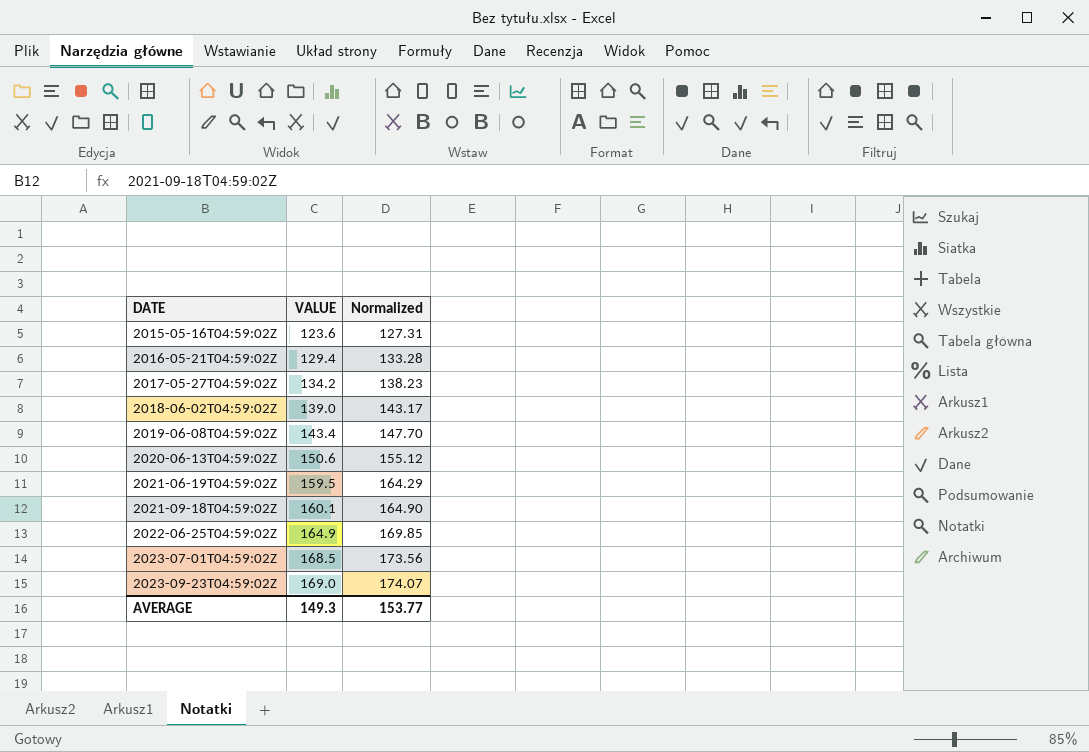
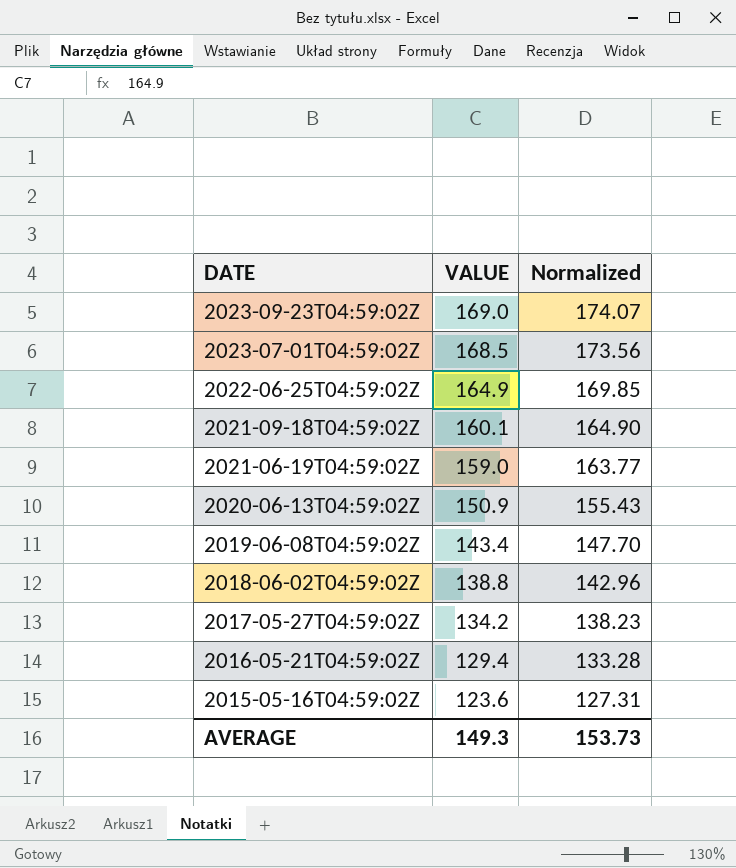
row order: DATE ascending -> DATE descending
2021-06-19T04:59:02Z | VALUE: 159.5 -> 159.0
2021-06-19T04:59:02Z | Normalized: 164.29 -> 163.77
2020-06-13T04:59:02Z | VALUE: 150.6 -> 150.9
2020-06-13T04:59:02Z | Normalized: 155.12 -> 155.43
2018-06-02T04:59:02Z | VALUE: 139.0 -> 138.8
2018-06-02T04:59:02Z | Normalized: 143.17 -> 142.96
AVERAGE | Normalized: 153.77 -> 153.73

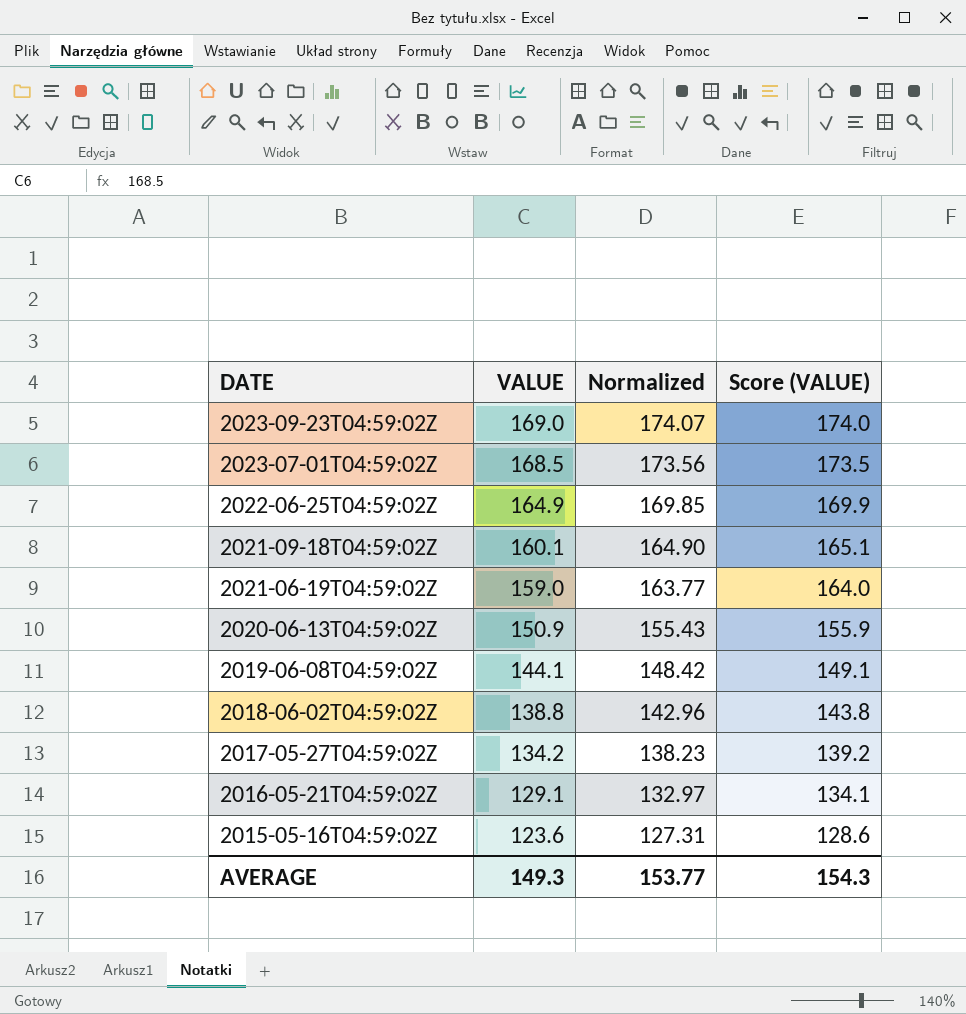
column Score (VALUE) | formula: none -> [VALUE] + 5
2019-06-08T04:59:02Z | VALUE: 143.4 -> 144.1
2019-06-08T04:59:02Z | Normalized: 147.70 -> 148.42
2016-05-21T04:59:02Z | VALUE: 129.4 -> 129.1
2016-05-21T04:59:02Z | Normalized: 133.28 -> 132.97
AVERAGE | Normalized: 153.73 -> 153.77

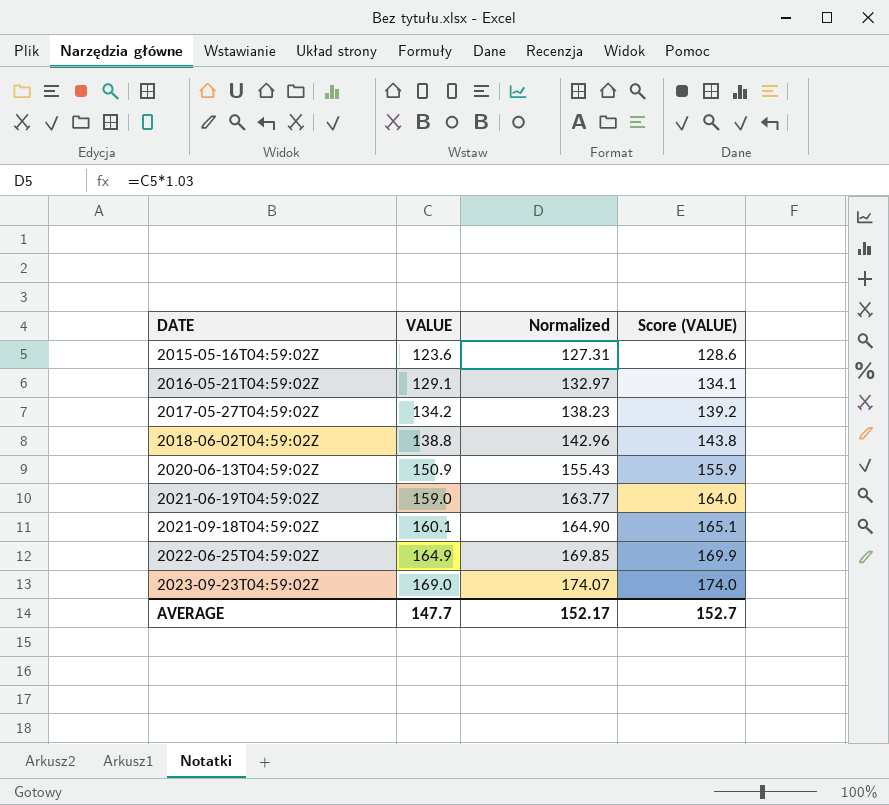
row order: DATE descending -> DATE ascending
row 2023-07-01T04:59:02Z: 168.5 | 173.56 | 173.5 -> none
row 2019-06-08T04:59:02Z: 144.1 | 148.42 | 149.1 -> none
AVERAGE | VALUE: 149.3 -> 147.7
AVERAGE | Normalized: 153.77 -> 152.17
AVERAGE | Score (VALUE): 154.3 -> 152.7

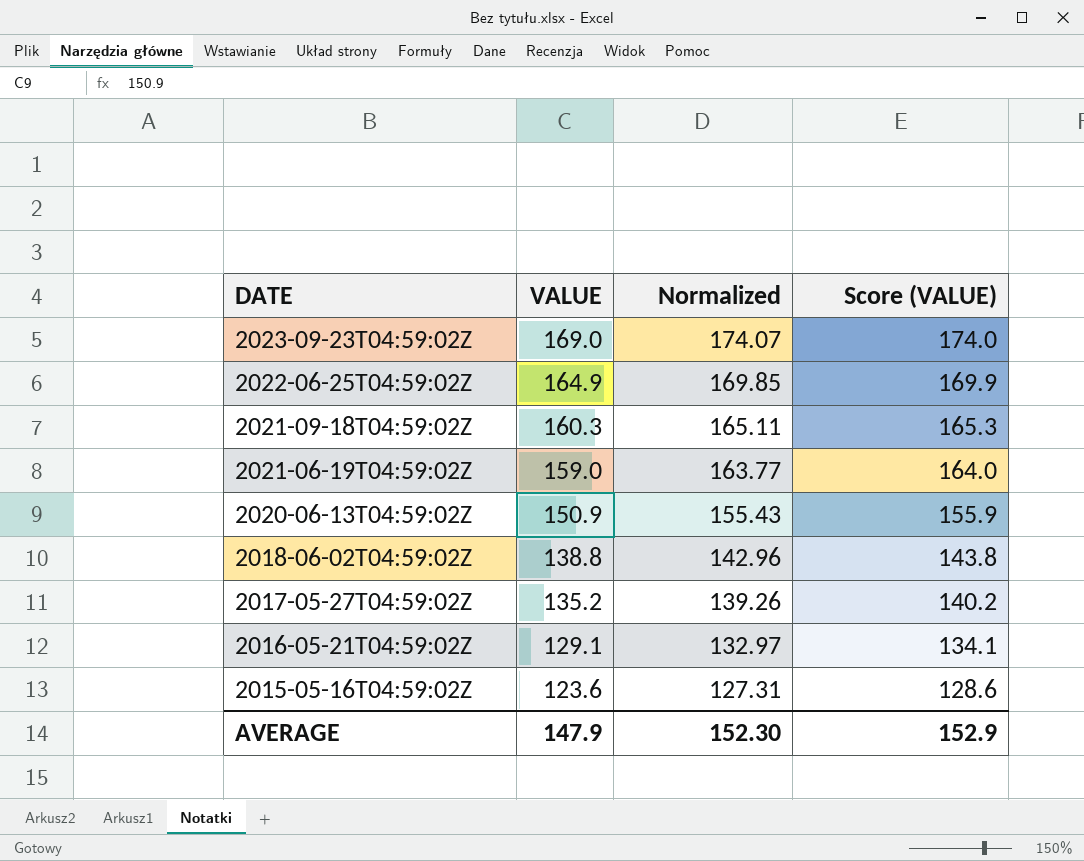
row order: DATE ascending -> DATE descending
2021-09-18T04:59:02Z | VALUE: 160.1 -> 160.3
2021-09-18T04:59:02Z | Normalized: 164.90 -> 165.11
2021-09-18T04:59:02Z | Score (VALUE): 165.1 -> 165.3
2017-05-27T04:59:02Z | VALUE: 134.2 -> 135.2
2017-05-27T04:59:02Z | Normalized: 138.23 -> 139.26
2017-05-27T04:59:02Z | Score (VALUE): 139.2 -> 140.2
AVERAGE | VALUE: 147.7 -> 147.9
AVERAGE | Normalized: 152.17 -> 152.30
AVERAGE | Score (VALUE): 152.7 -> 152.9

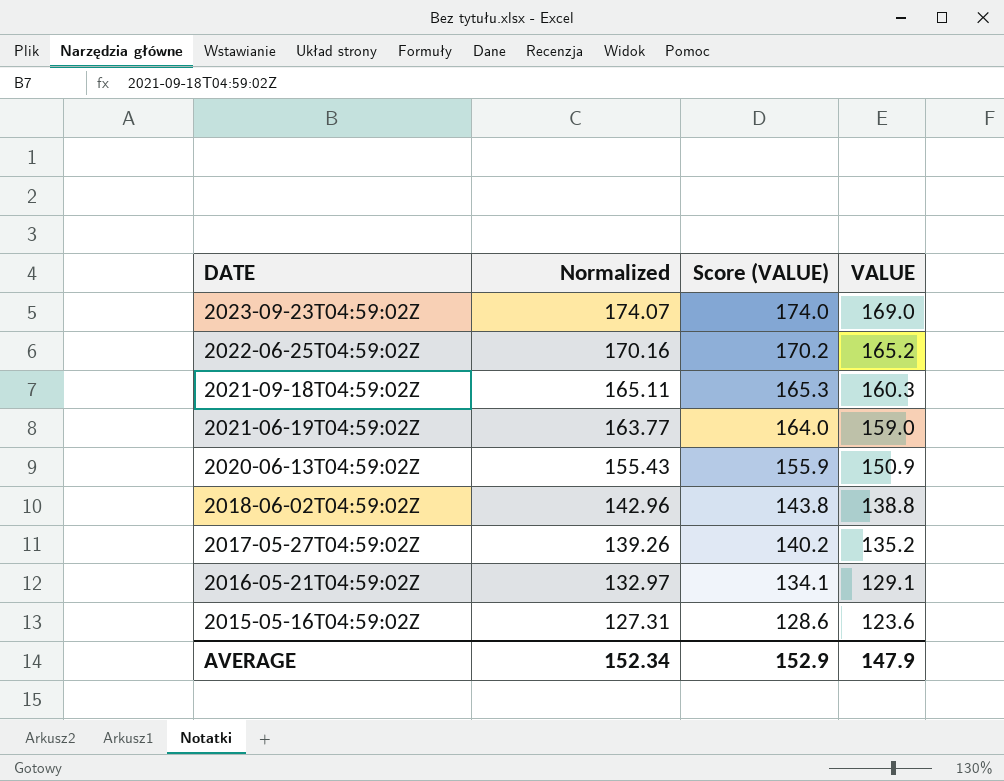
column VALUE | position: 2 -> 4
2022-06-25T04:59:02Z | Normalized: 169.85 -> 170.16
2022-06-25T04:59:02Z | Score (VALUE): 169.9 -> 170.2
2022-06-25T04:59:02Z | VALUE: 164.9 -> 165.2
AVERAGE | Normalized: 152.30 -> 152.34

